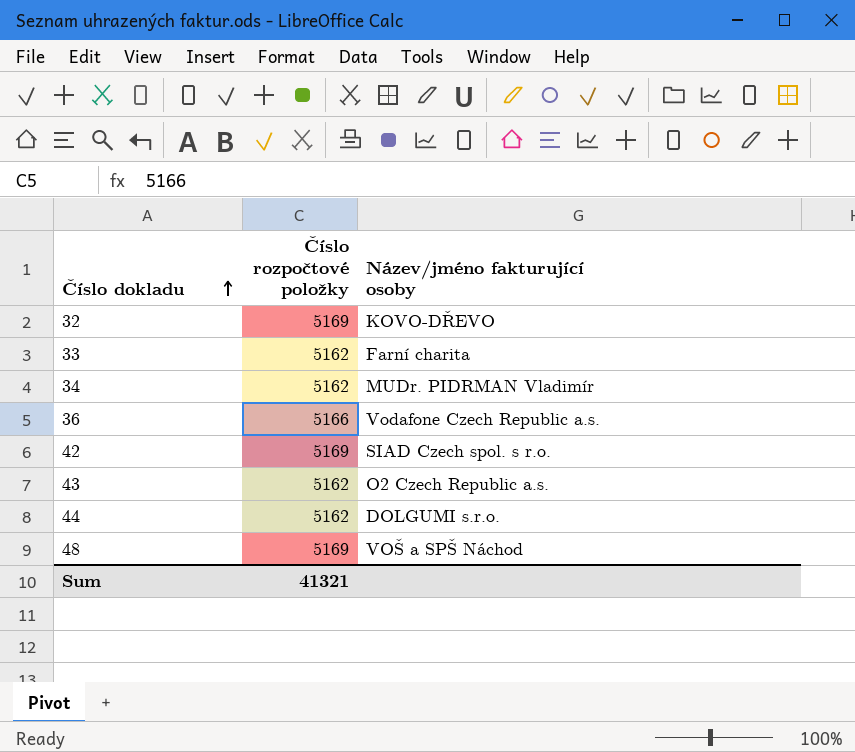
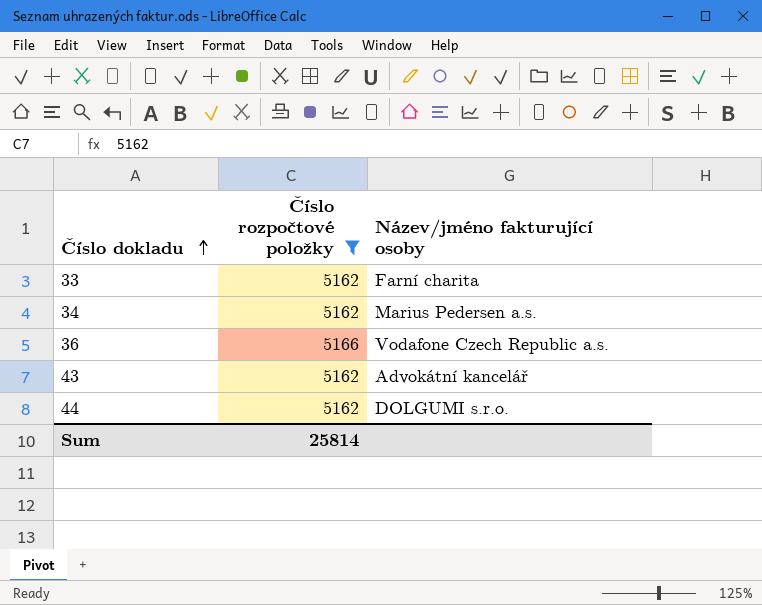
filter: none -> Číslo rozpočtové položky != 5169
34 | Název/jméno fakturující osoby: MUDr. PIDRMAN Vladimír -> Marius Pedersen a.s.
43 | Název/jméno fakturující osoby: O2 Czech Republic a.s. -> Advokátní kancelář
Sum | Číslo rozpočtové položky: 41321 -> 25814

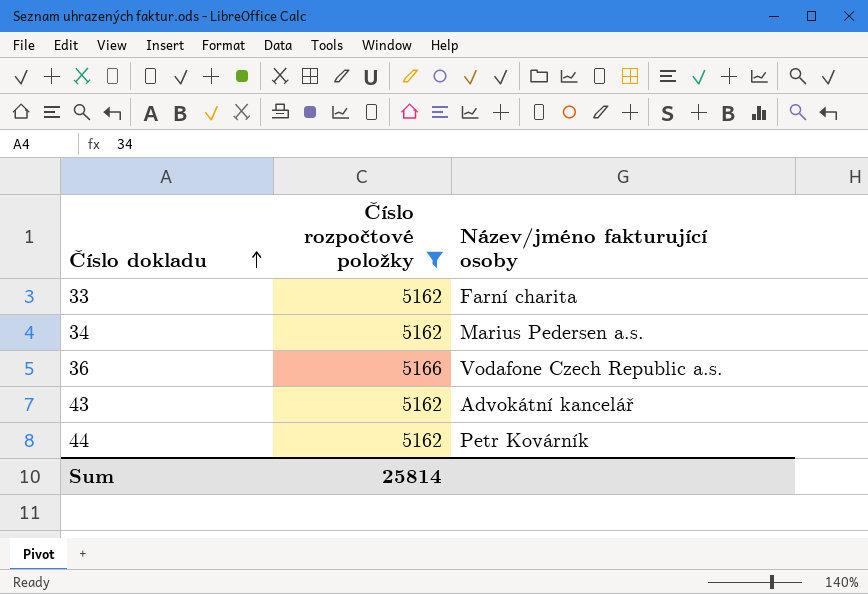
44 | Název/jméno fakturující osoby: DOLGUMI s.r.o. -> Petr Kovárník

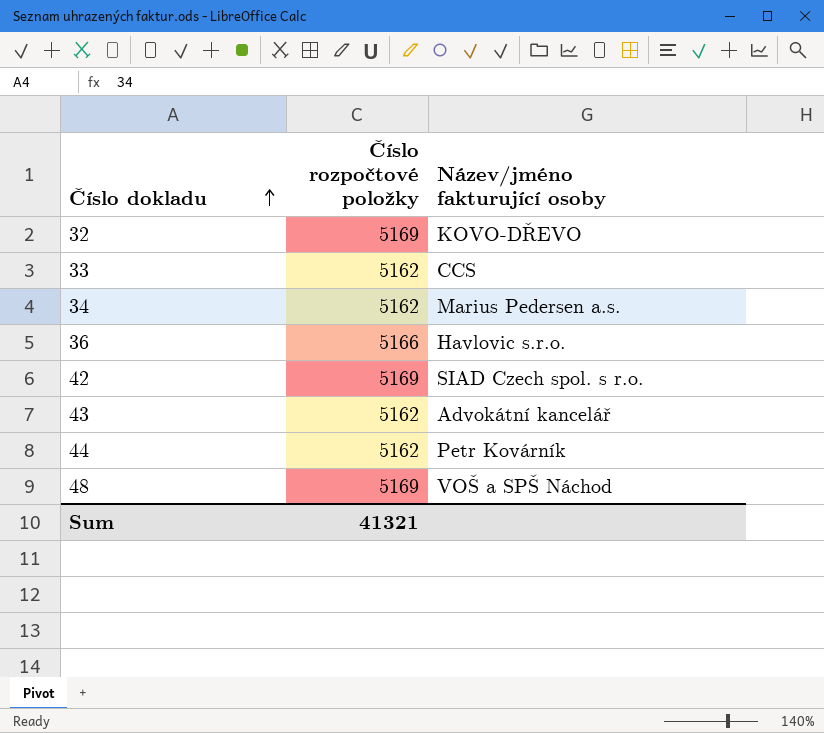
filter: Číslo rozpočtové položky != 5169 -> none
33 | Název/jméno fakturující osoby: Farní charita -> CCS
36 | Název/jméno fakturující osoby: Vodafone Czech Republic a.s. -> Havlovic s.r.o.
Sum | Číslo rozpočtové položky: 25814 -> 41321

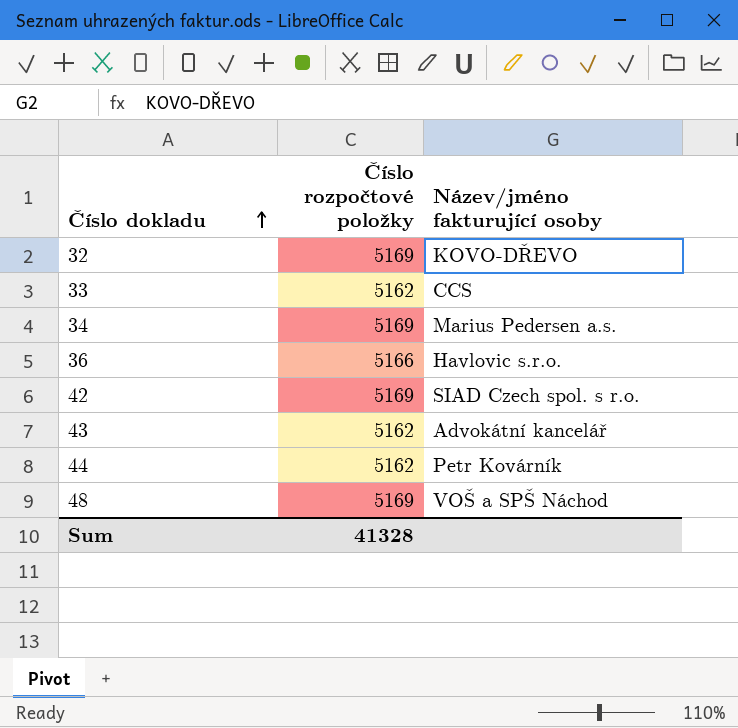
34 | Číslo rozpočtové položky: 5162 -> 5169
Sum | Číslo rozpočtové položky: 41321 -> 41328

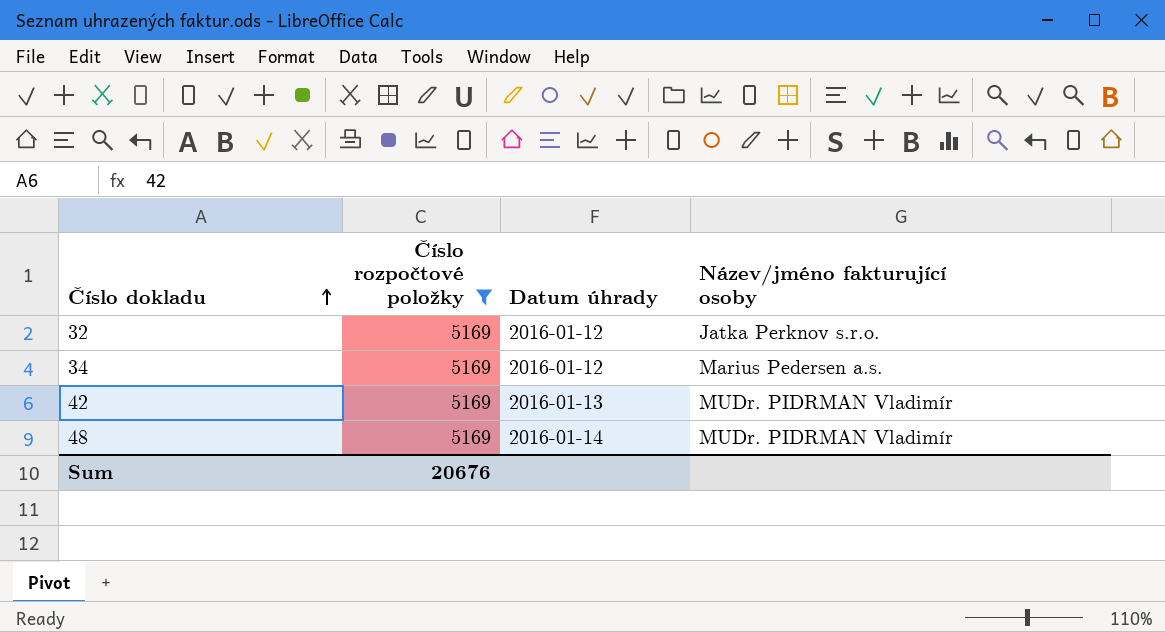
filter: none -> Číslo rozpočtové položky = 5169
column Datum úhrady | position: none -> 3
32 | Název/jméno fakturující osoby: KOVO-DŘEVO -> Jatka Perknov s.r.o.
42 | Název/jméno fakturující osoby: SIAD Czech spol. s r.o. -> MUDr. PIDRMAN Vladimír
48 | Název/jméno fakturující osoby: VOŠ a SPŠ Náchod -> MUDr. PIDRMAN Vladimír
Sum | Číslo rozpočtové položky: 41328 -> 20676

